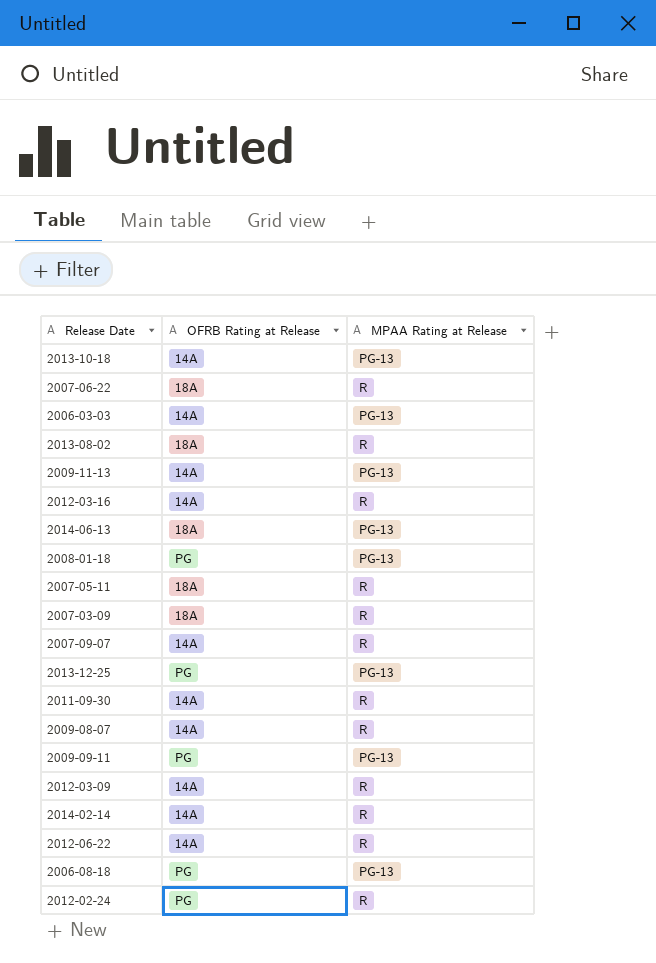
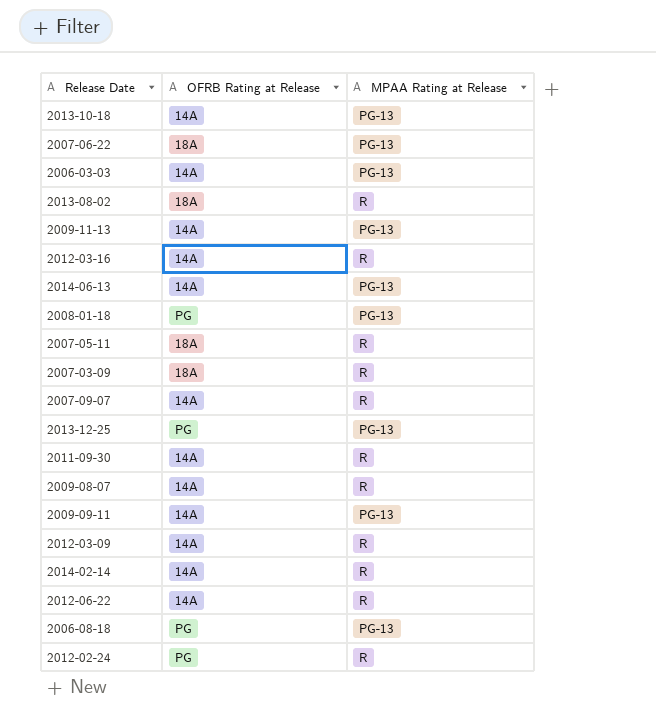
2007-06-22 | MPAA Rating at Release: R -> PG-13
2014-06-13 | OFRB Rating at Release: 18A -> 14A
2009-09-11 | OFRB Rating at Release: PG -> 14A

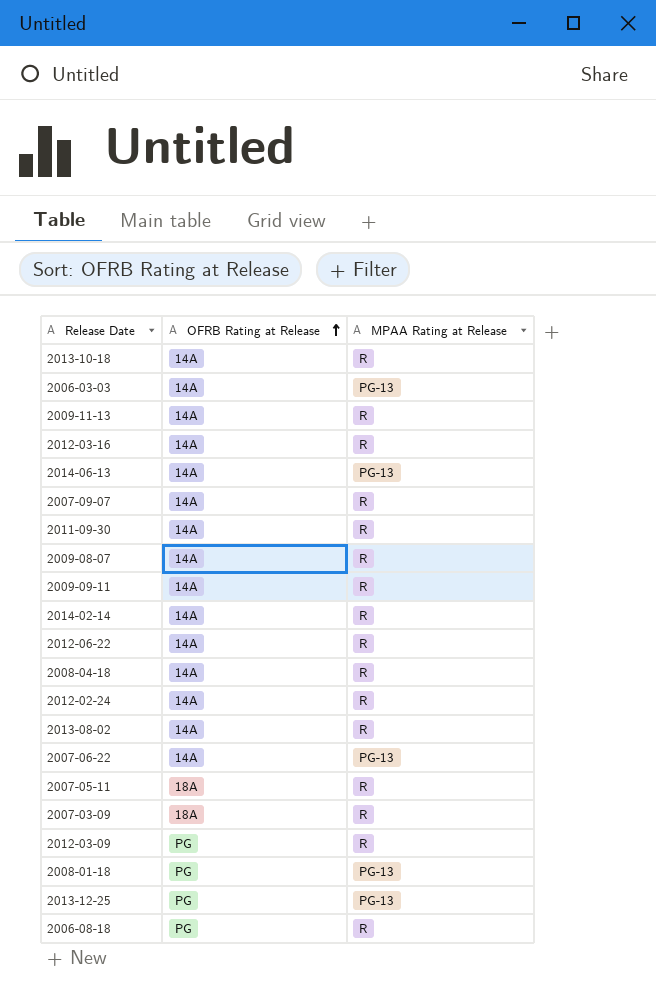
row order: none -> OFRB Rating at Release ascending
2013-10-18 | MPAA Rating at Release: PG-13 -> R
2009-11-13 | MPAA Rating at Release: PG-13 -> R
2009-09-11 | MPAA Rating at Release: PG-13 -> R
row 2008-04-18: none -> 14A | R
2012-02-24 | OFRB Rating at Release: PG -> 14A
2013-08-02 | OFRB Rating at Release: 18A -> 14A
2007-06-22 | OFRB Rating at Release: 18A -> 14A
2012-03-09 | OFRB Rating at Release: 14A -> PG
2006-08-18 | MPAA Rating at Release: PG-13 -> R

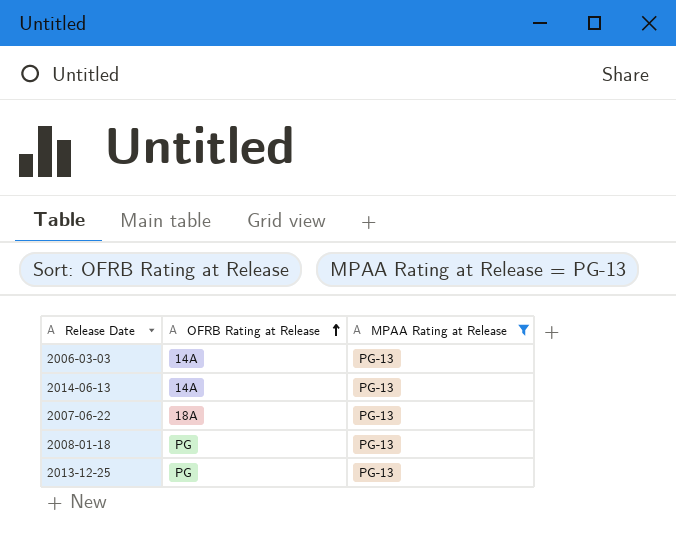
filter: none -> MPAA Rating at Release = PG-13
2007-06-22 | OFRB Rating at Release: 14A -> 18A

